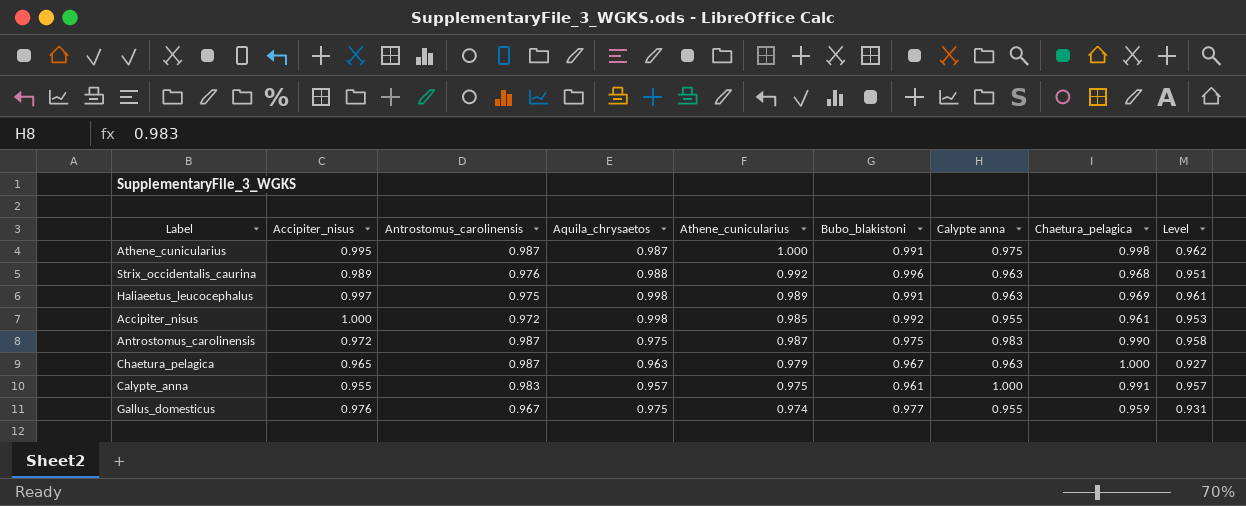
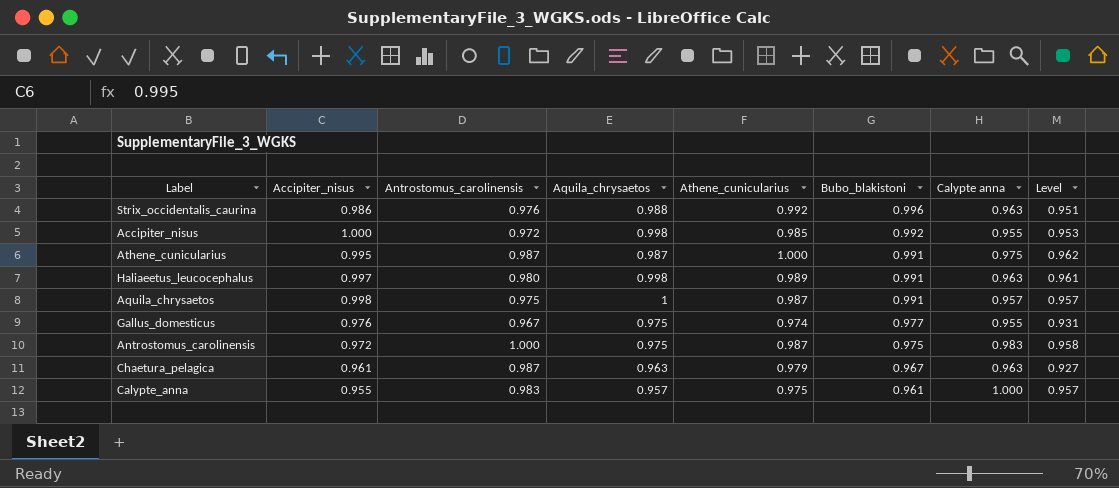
row order: none -> Bubo_blakistoni descending
column Chaetura_pelagica | position: 8 -> none
Strix_occidentalis_caurina | Accipiter_nisus: 0.989 -> 0.986
Haliaeetus_leucocephalus | Antrostomus_carolinensis: 0.975 -> 0.980
row Aquila_chrysaetos: none -> 0.998 | 0.975 | 1 | 0.987 | 0.991 | 0.957 | 0.957
Antrostomus_carolinensis | Antrostomus_carolinensis: 0.987 -> 1.000
Chaetura_pelagica | Accipiter_nisus: 0.965 -> 0.961

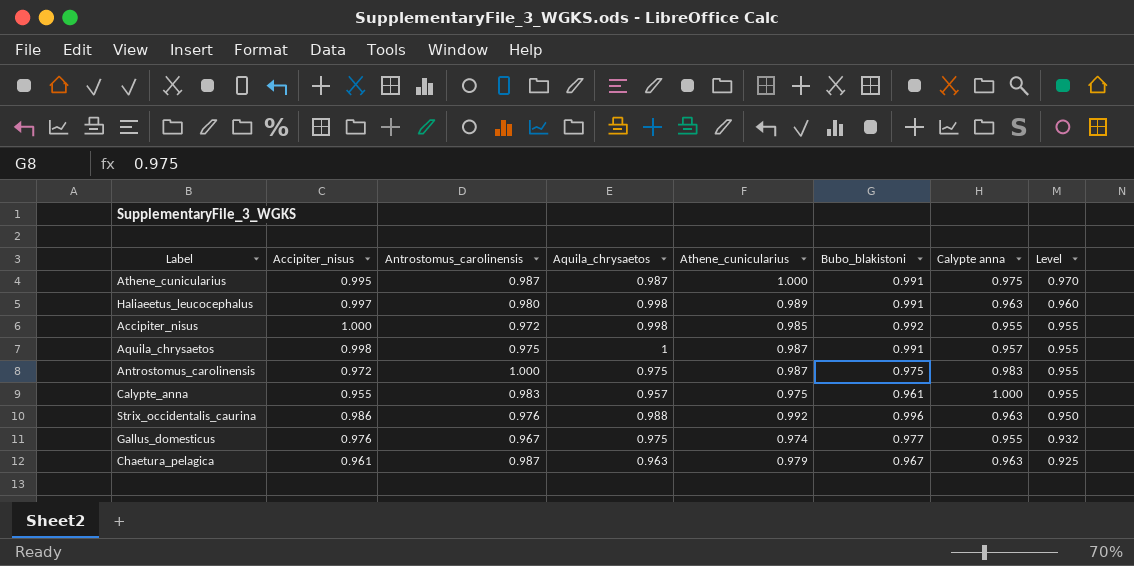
row order: Bubo_blakistoni descending -> Level descending
column Level | formula: [Aquila_chrysaetos] * [Calypte anna] -> [Accipiter_nisus] * [Calypte anna]

